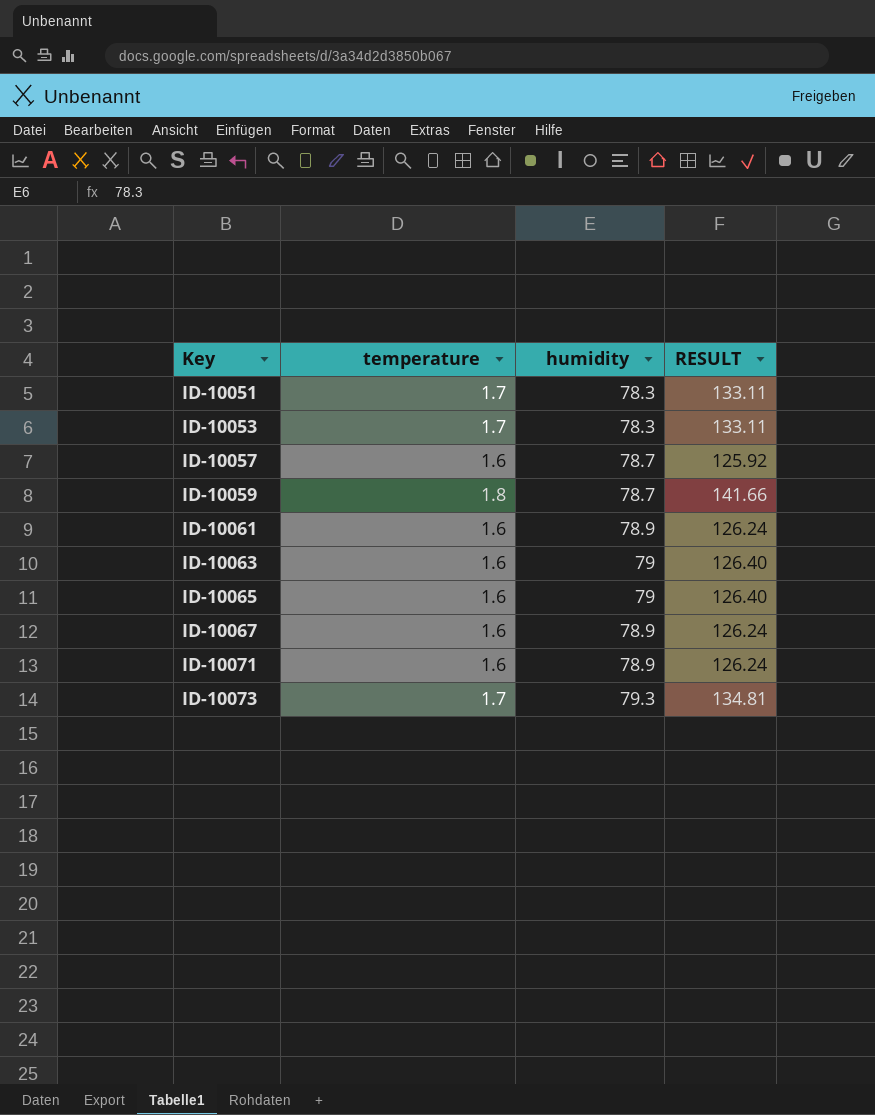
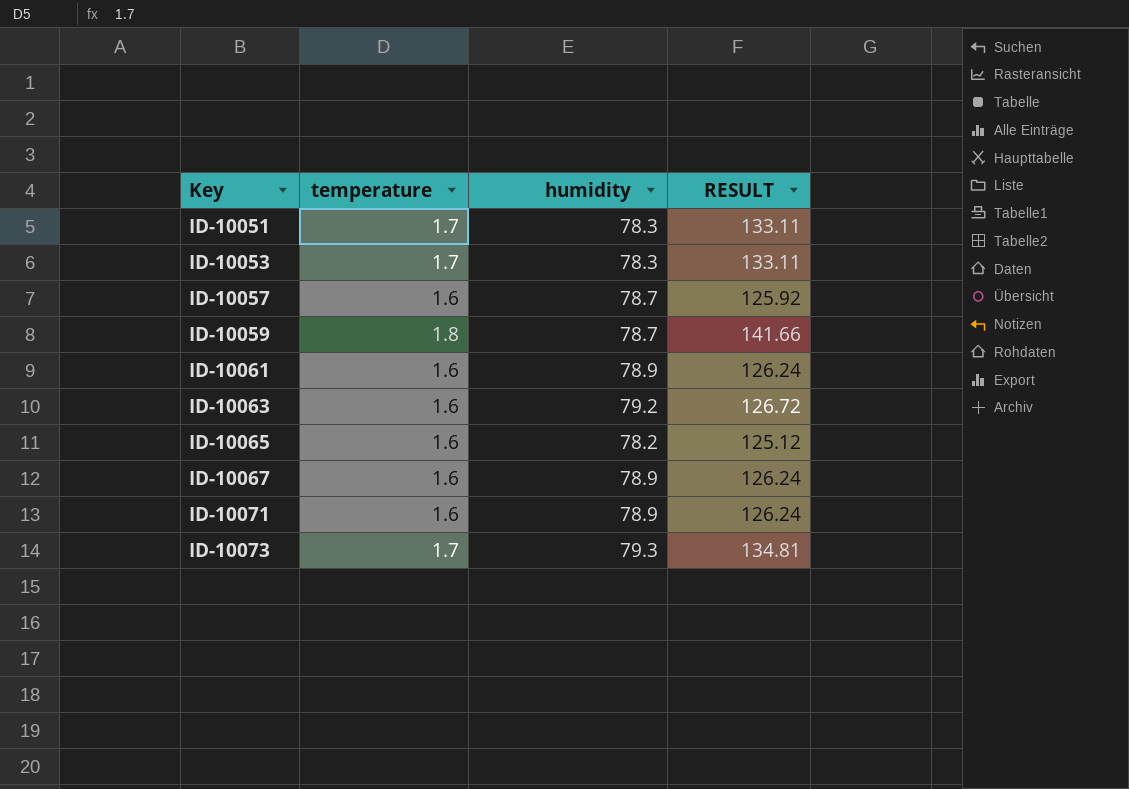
ID-10063 | humidity: 79 -> 79.2
ID-10063 | RESULT: 126.40 -> 126.72
ID-10065 | humidity: 79 -> 78.2
ID-10065 | RESULT: 126.40 -> 125.12

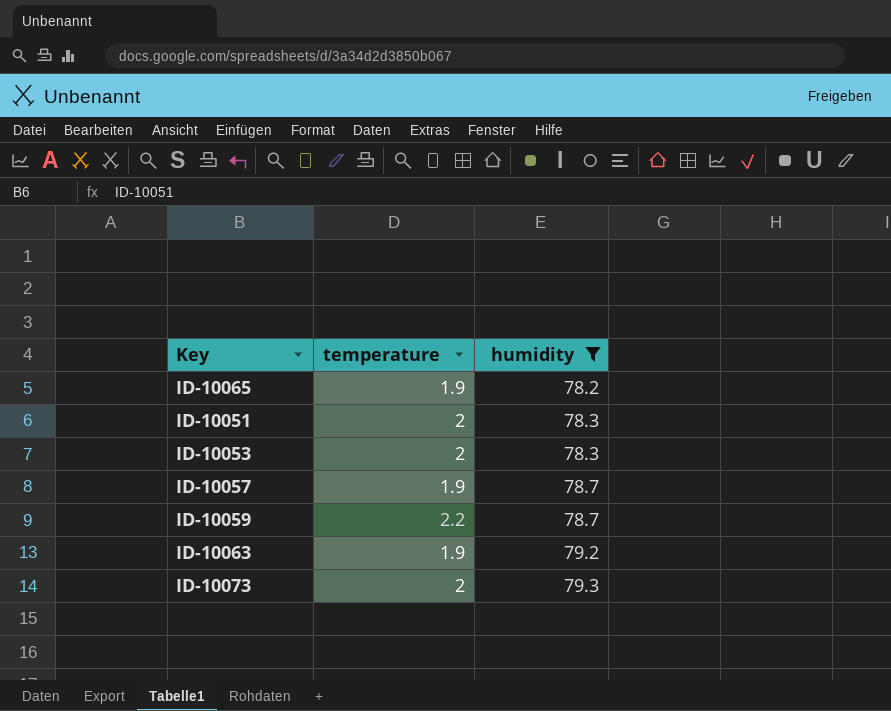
filter: none -> humidity != 78.9
row order: Key ascending -> humidity ascending
column RESULT | formula: [temperature] * [humidity] -> none
ID-10065 | temperature: 1.6 -> 1.9
ID-10051 | temperature: 1.7 -> 2
ID-10053 | temperature: 1.7 -> 2
ID-10057 | temperature: 1.6 -> 1.9
ID-10059 | temperature: 1.8 -> 2.2
ID-10063 | temperature: 1.6 -> 1.9
ID-10073 | temperature: 1.7 -> 2

